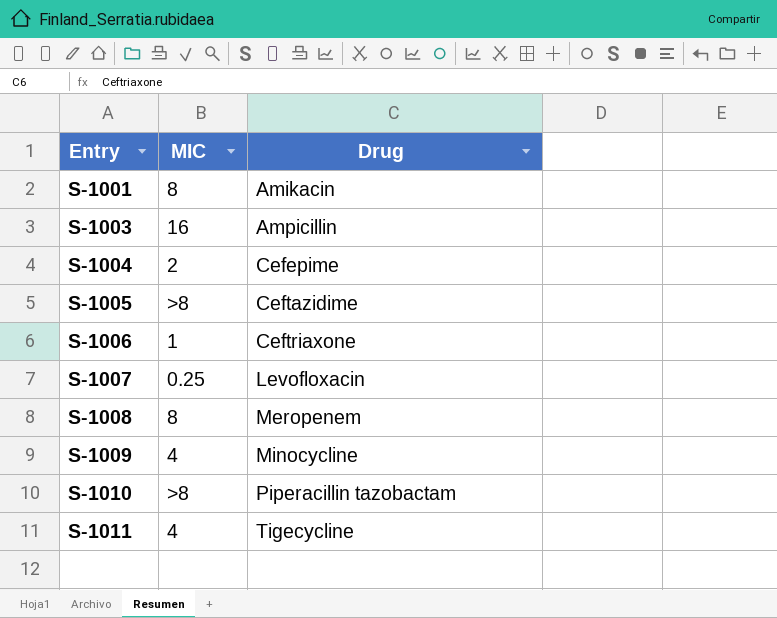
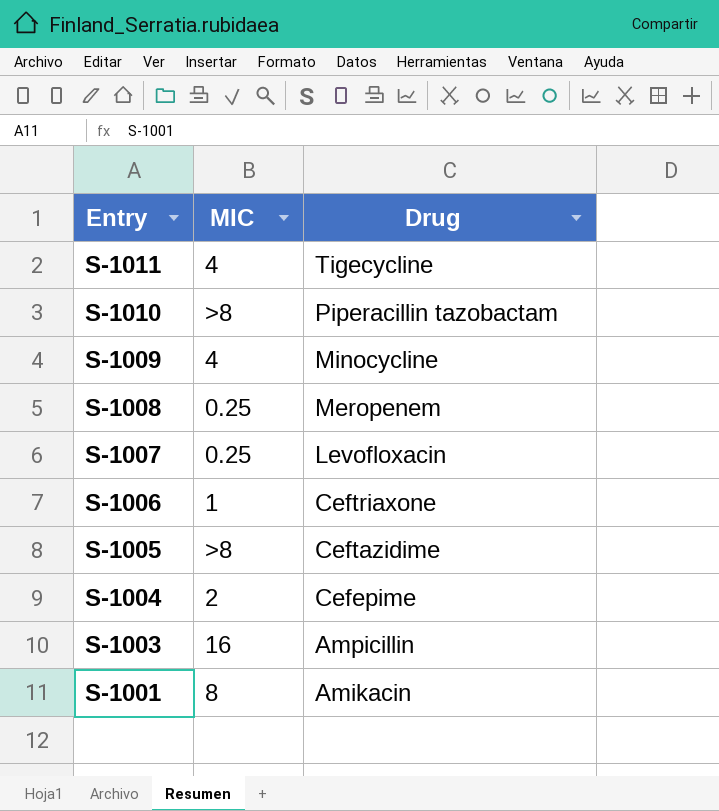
row order: Entry ascending -> Entry descending
S-1008 | MIC: 8 -> 0.25

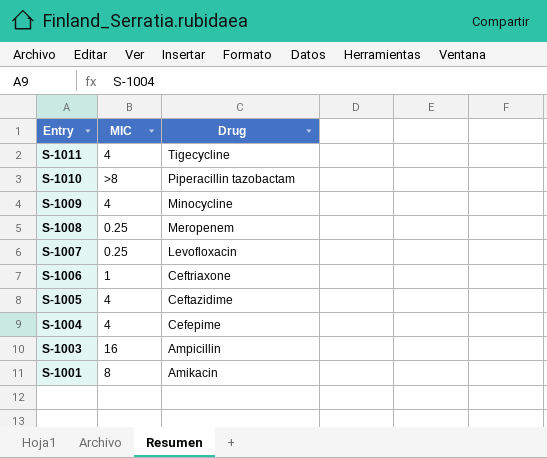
S-1005 | MIC: >8 -> 4
S-1004 | MIC: 2 -> 4

